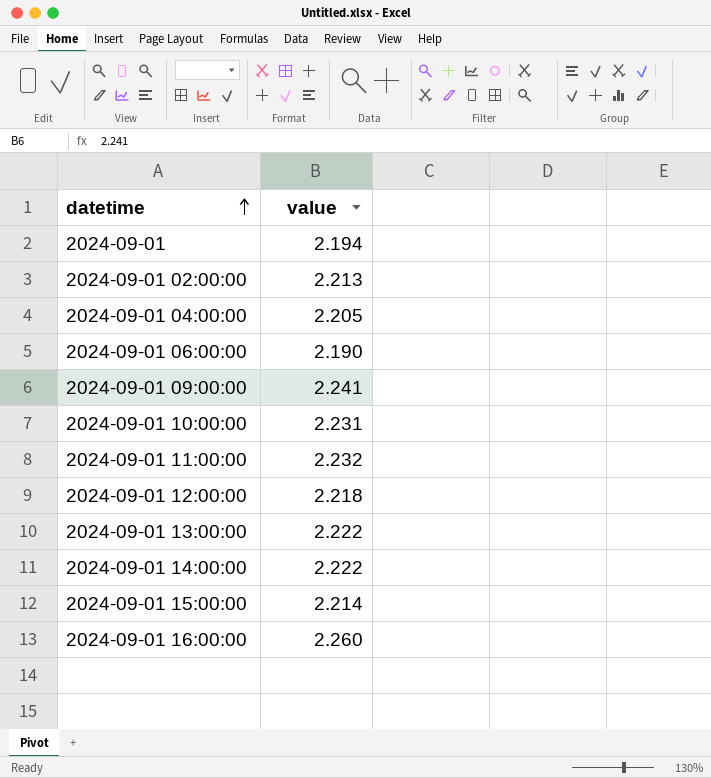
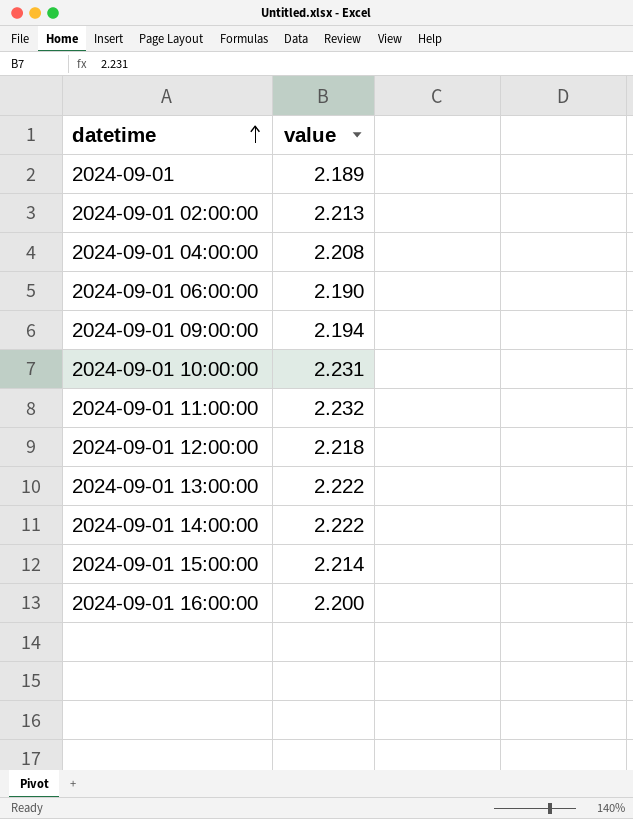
2024-09-01 | value: 2.194 -> 2.189
2024-09-01 04:00:00 | value: 2.205 -> 2.208
2024-09-01 09:00:00 | value: 2.241 -> 2.194
2024-09-01 16:00:00 | value: 2.260 -> 2.200

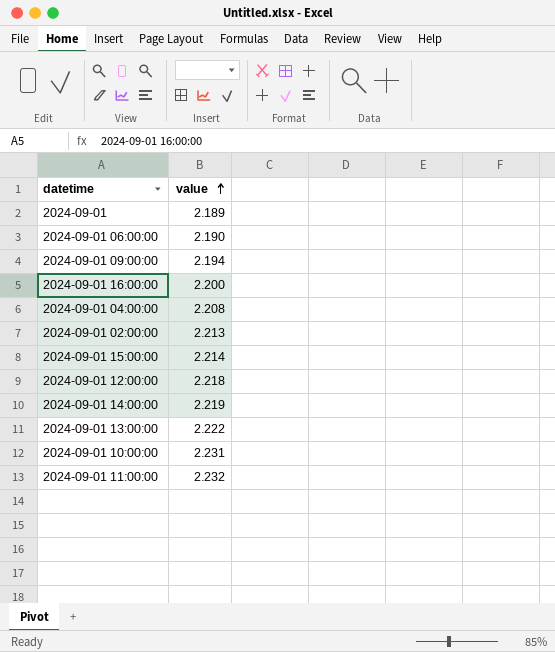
row order: datetime ascending -> value ascending
2024-09-01 14:00:00 | value: 2.222 -> 2.219

